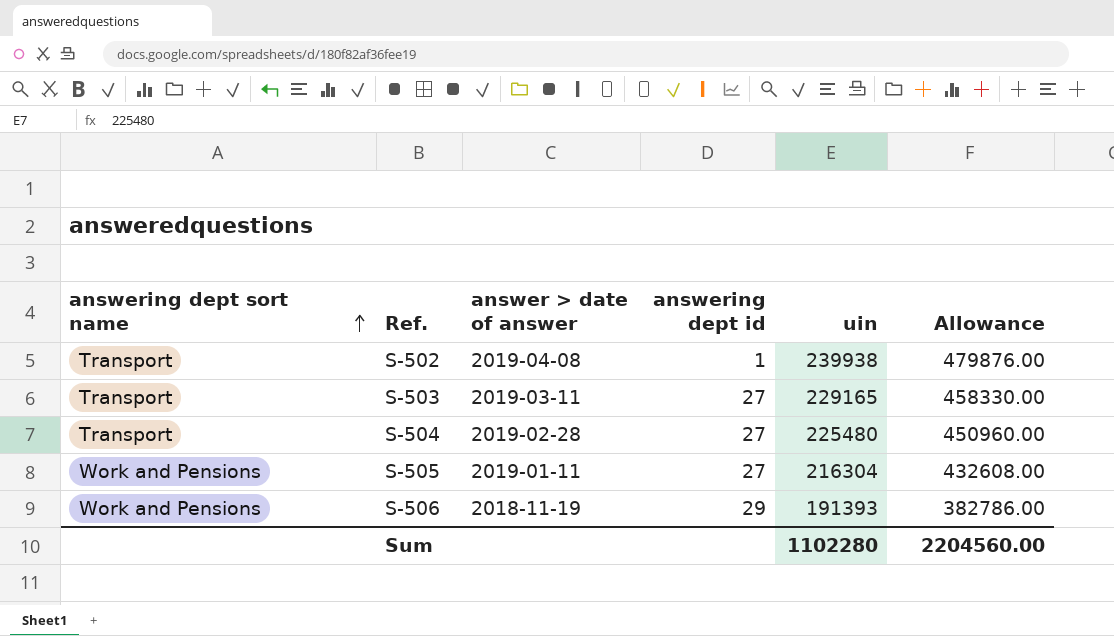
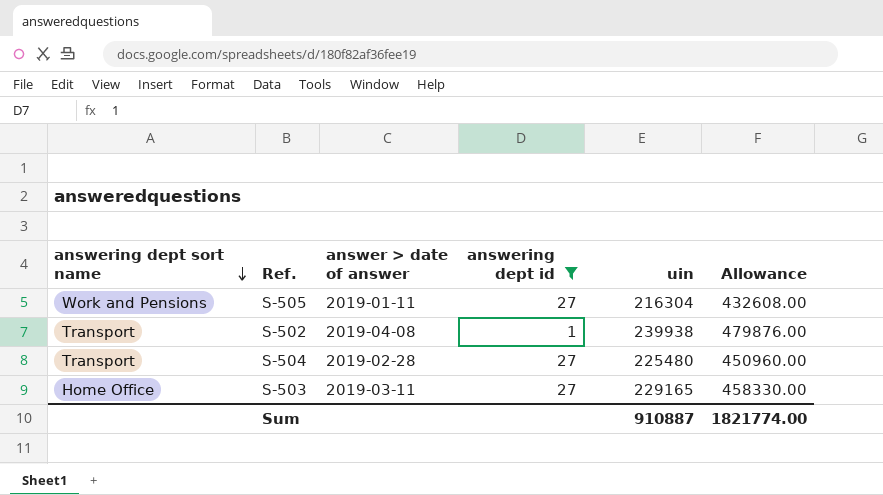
filter: none -> answering dept id != 29
row order: answering dept sort name ascending -> answering dept sort name descending
S-503 | answering dept sort name: Transport -> Home Office
Sum | uin: 1102280 -> 910887
Sum | Allowance: 2204560.00 -> 1821774.00

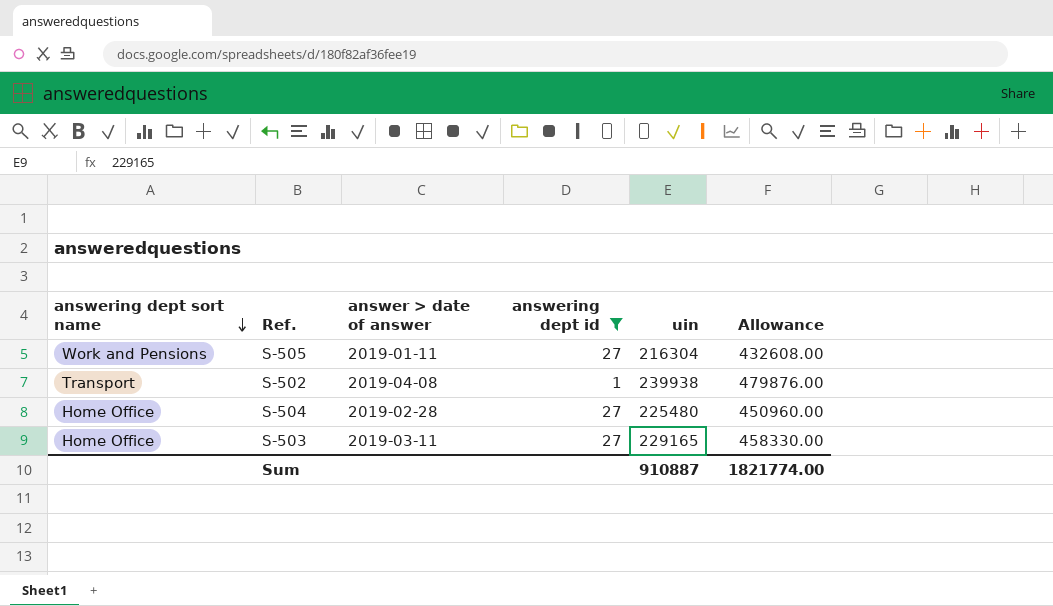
S-504 | answering dept sort name: Transport -> Home Office

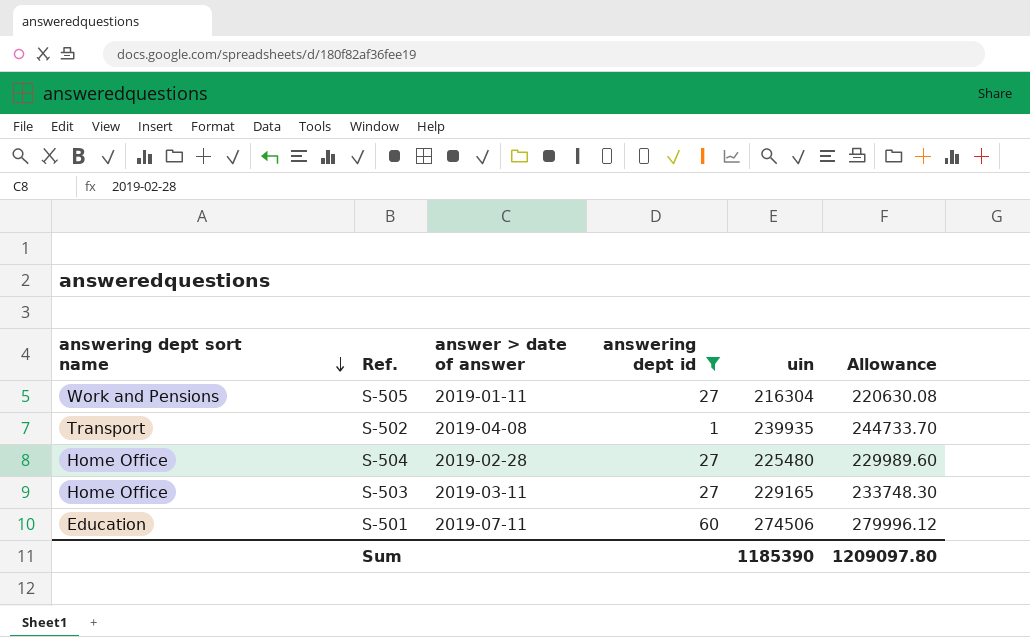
column Allowance | formula: [uin] * 2 -> [uin] * 1.02
S-502 | uin: 239938 -> 239935
row S-501: none -> Education | 2019-07-11 | 60 | 274506 | 279996.12
Sum | uin: 910887 -> 1185390
Sum | Allowance: 1821774.00 -> 1209097.80

